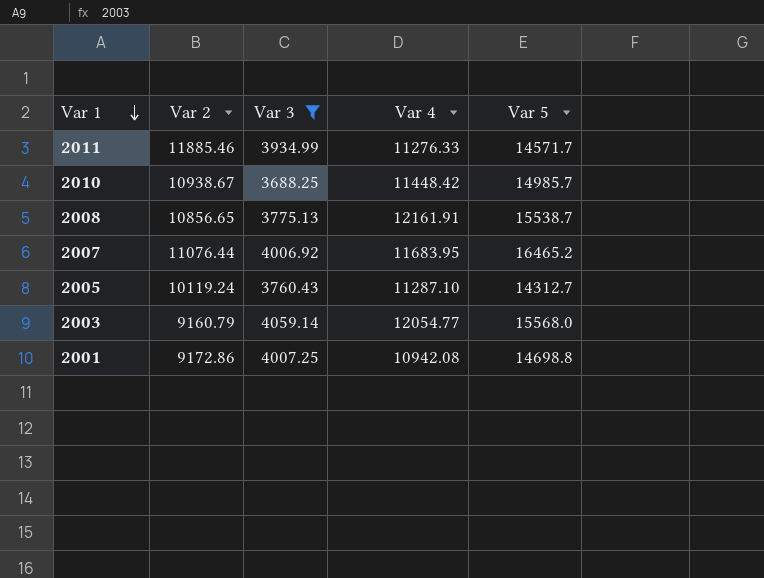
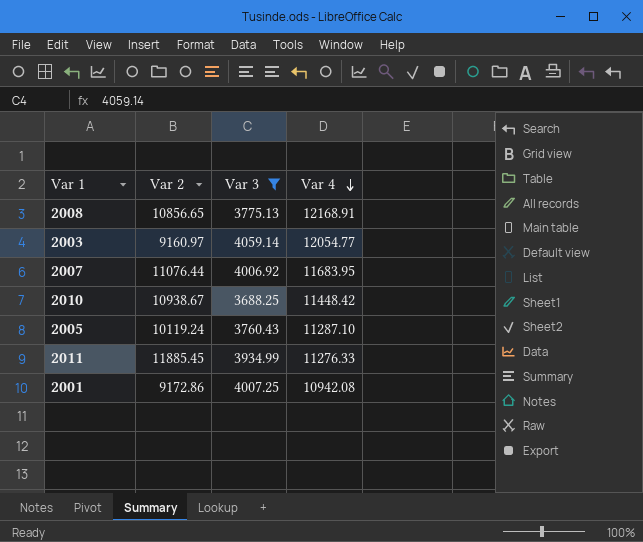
row order: Var 1 descending -> Var 4 descending
column Var 5 | position: 5 -> none
2008 | Var 4: 12161.91 -> 12168.91
2003 | Var 2: 9160.79 -> 9160.97
2011 | Var 2: 11885.46 -> 11885.45

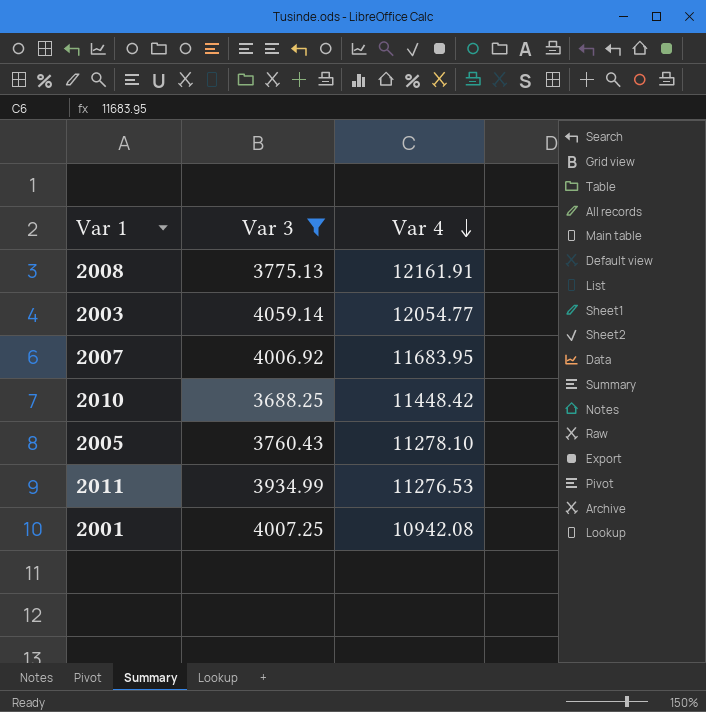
column Var 2 | position: 2 -> none
2008 | Var 4: 12168.91 -> 12161.91
2005 | Var 4: 11287.10 -> 11278.10
2011 | Var 4: 11276.33 -> 11276.53

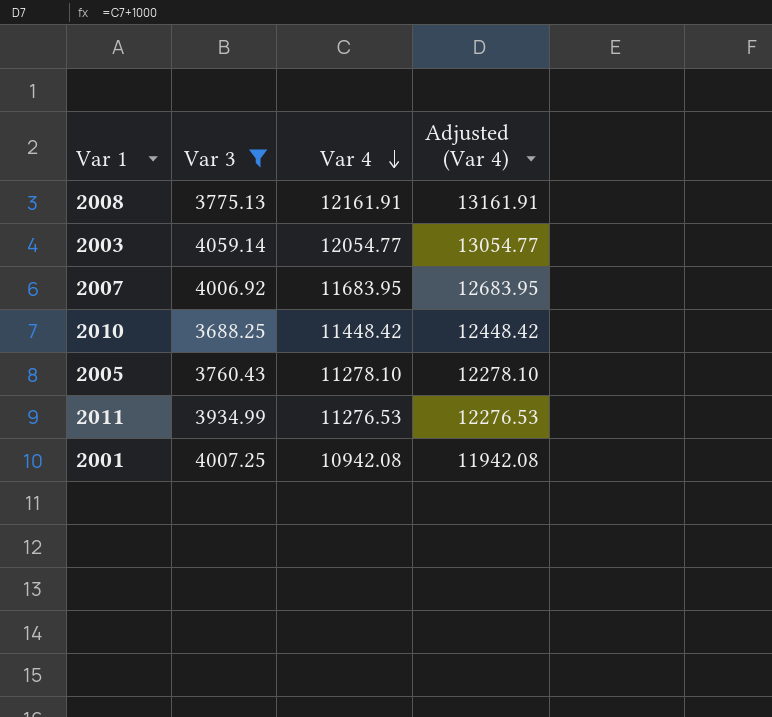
column Adjusted (Var 4) | formula: none -> [Var 4] + 1000

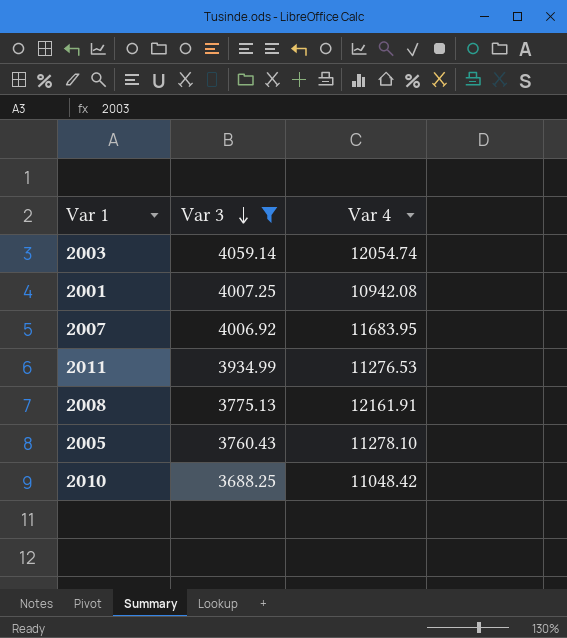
row order: Var 4 descending -> Var 3 descending
column Adjusted (Var 4) | formula: [Var 4] + 1000 -> none
2003 | Var 4: 12054.77 -> 12054.74
2010 | Var 4: 11448.42 -> 11048.42

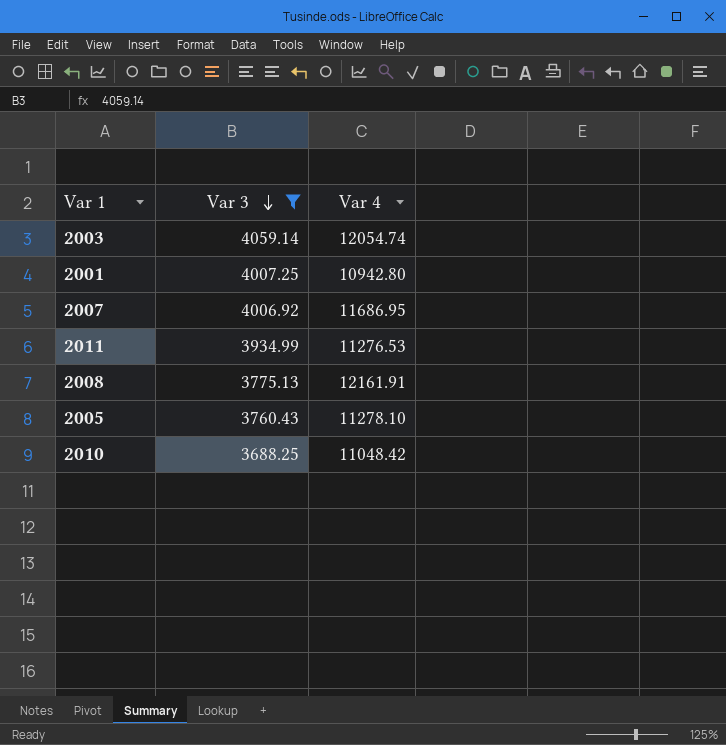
2001 | Var 4: 10942.08 -> 10942.80
2007 | Var 4: 11683.95 -> 11686.95

